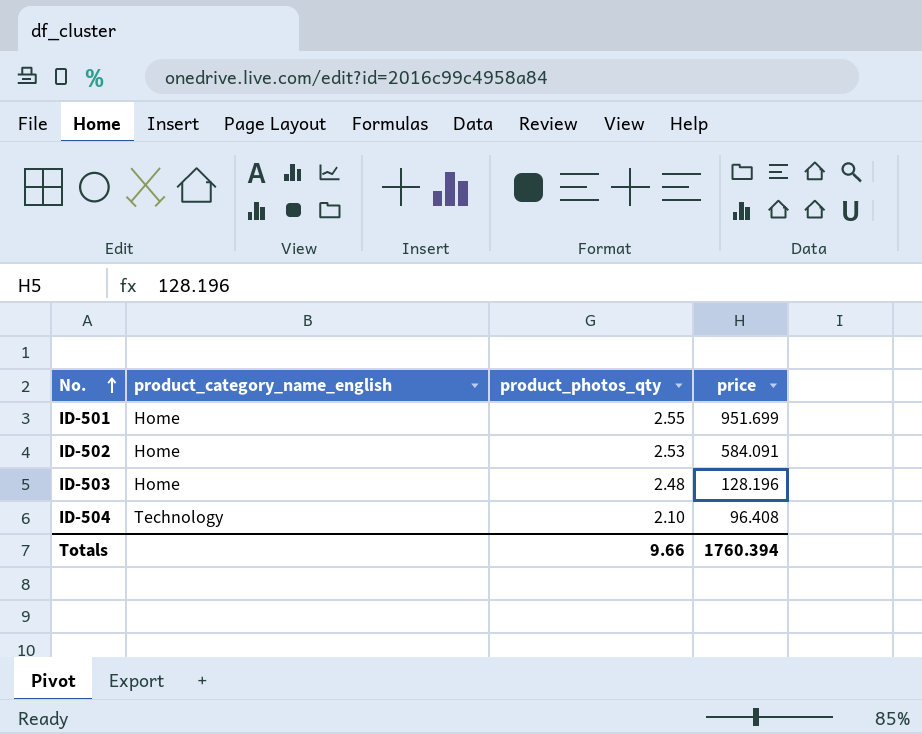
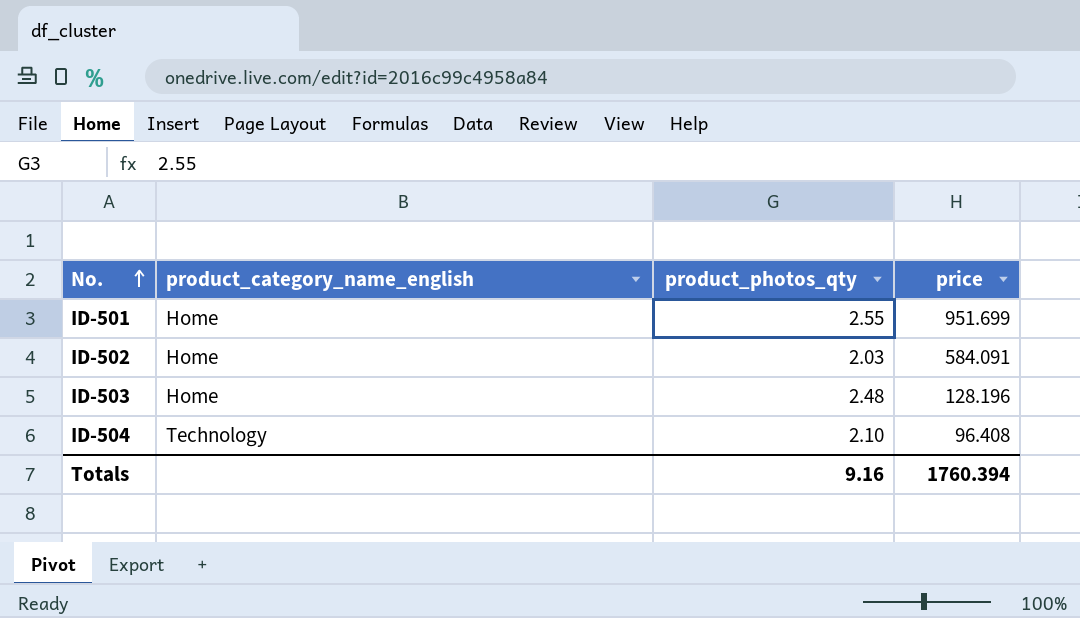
ID-502 | product_photos_qty: 2.53 -> 2.03
Totals | product_photos_qty: 9.66 -> 9.16

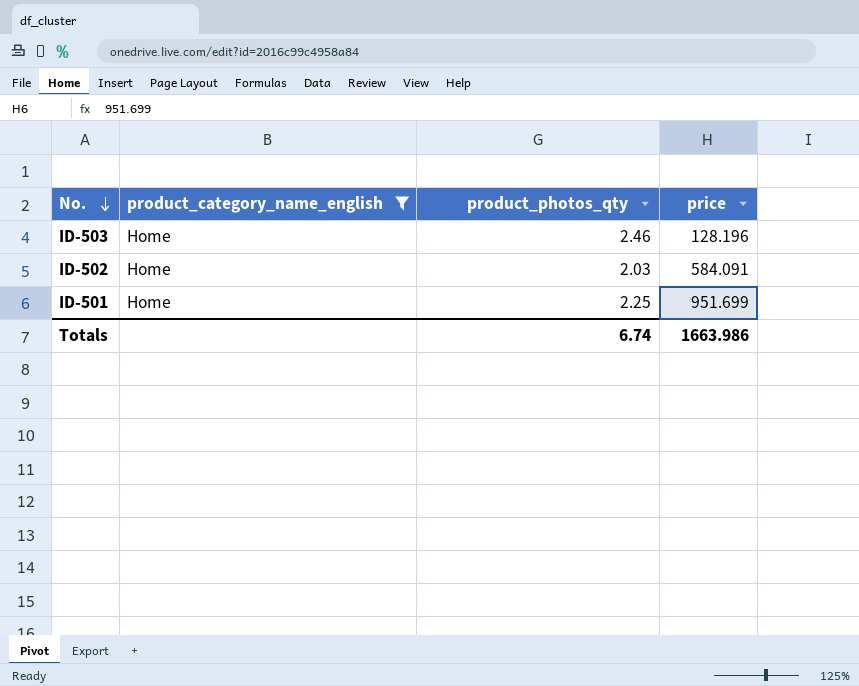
filter: none -> product_category_name_english = Home
row order: No. ascending -> No. descending
ID-503 | product_photos_qty: 2.48 -> 2.46
ID-501 | product_photos_qty: 2.55 -> 2.25
Totals | product_photos_qty: 9.16 -> 6.74
Totals | price: 1760.394 -> 1663.986

